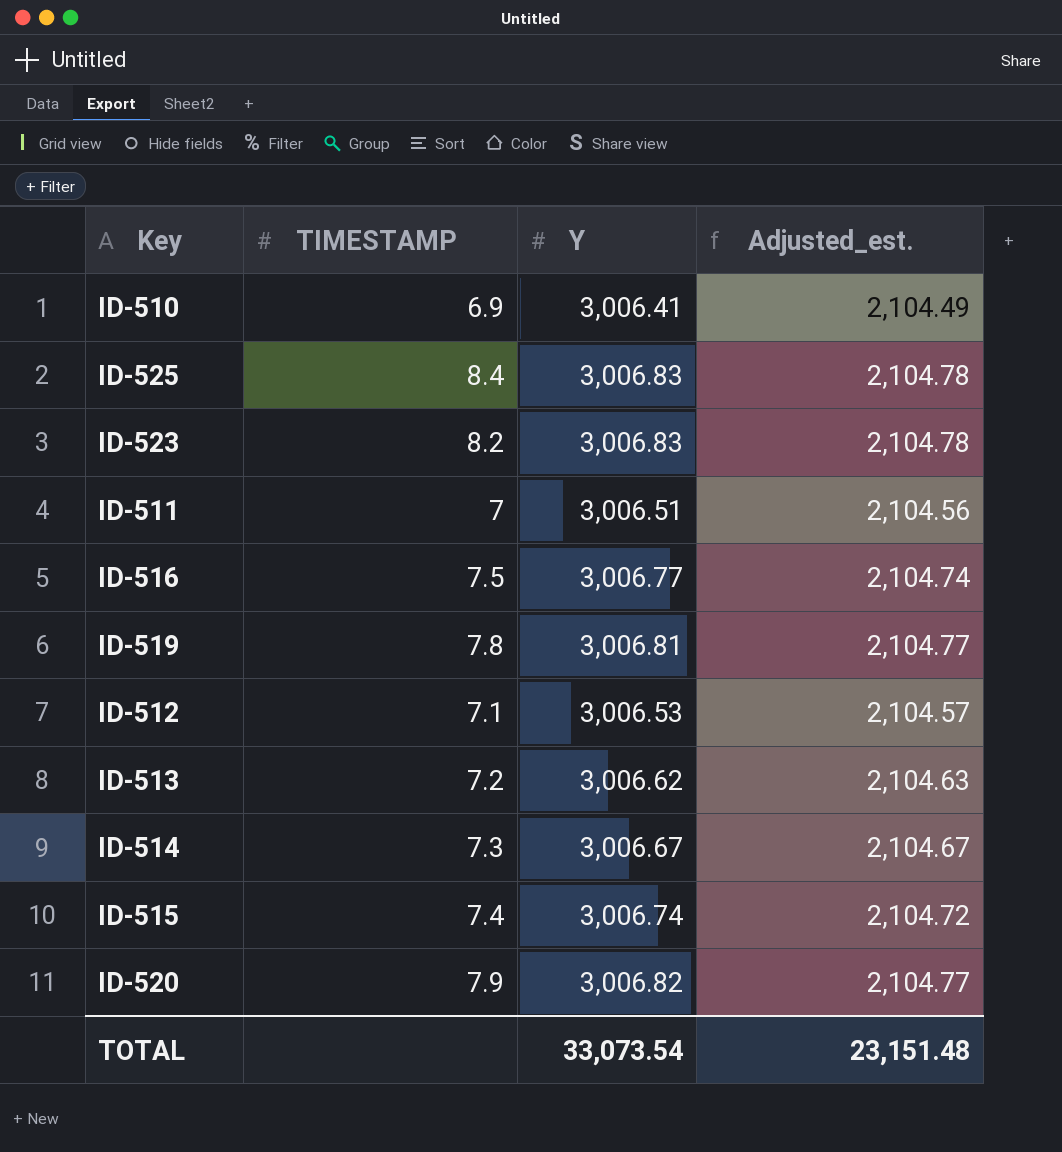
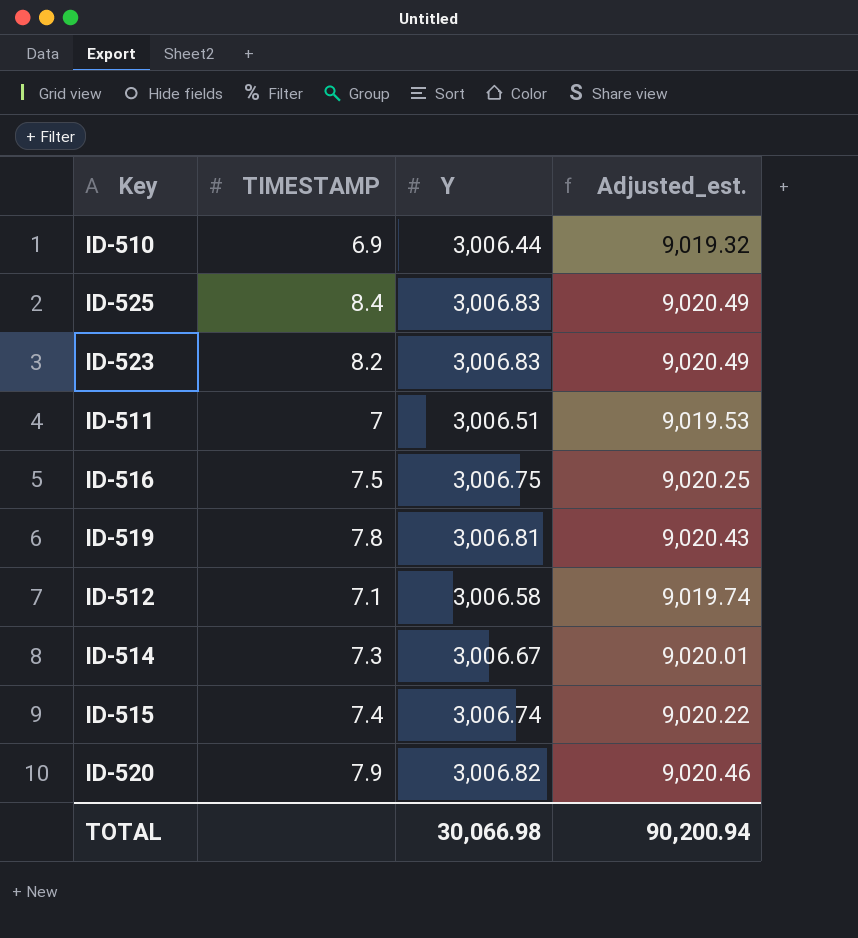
column Adjusted_est. | formula: [Y] * 0.7 -> [Y] * 3
row ID-513: 7.2 | 3,006.62 | 2,104.63 -> none
ID-510 | Y: 3,006.41 -> 3,006.44
ID-516 | Y: 3,006.77 -> 3,006.75
ID-512 | Y: 3,006.53 -> 3,006.58
TOTAL | Y: 33,073.54 -> 30,066.98
TOTAL | Adjusted_est.: 23,151.48 -> 90,200.94

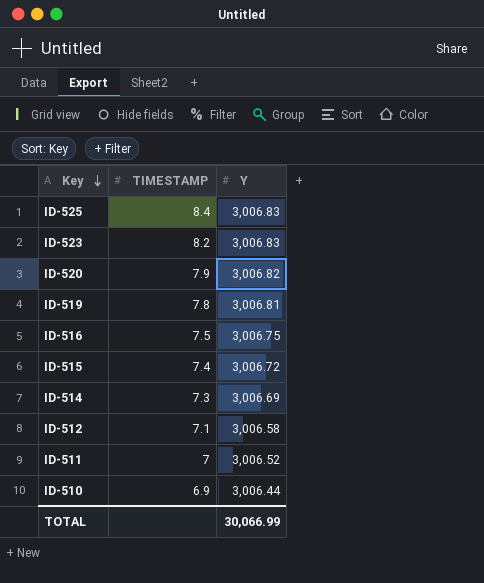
row order: none -> Key descending
column Adjusted_est. | formula: [Y] * 3 -> none
ID-515 | Y: 3,006.74 -> 3,006.72
ID-514 | Y: 3,006.67 -> 3,006.69
ID-511 | Y: 3,006.51 -> 3,006.52
TOTAL | Y: 30,066.98 -> 30,066.99

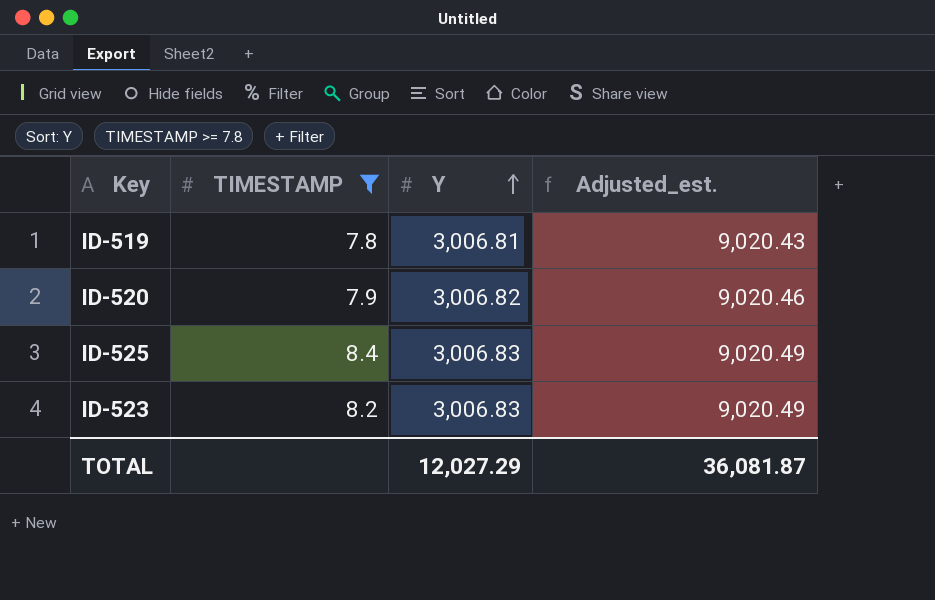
filter: none -> TIMESTAMP >= 7.8
row order: Key descending -> Y ascending
column Adjusted_est. | formula: none -> [Y] * 3
TOTAL | Y: 30,066.99 -> 12,027.29

